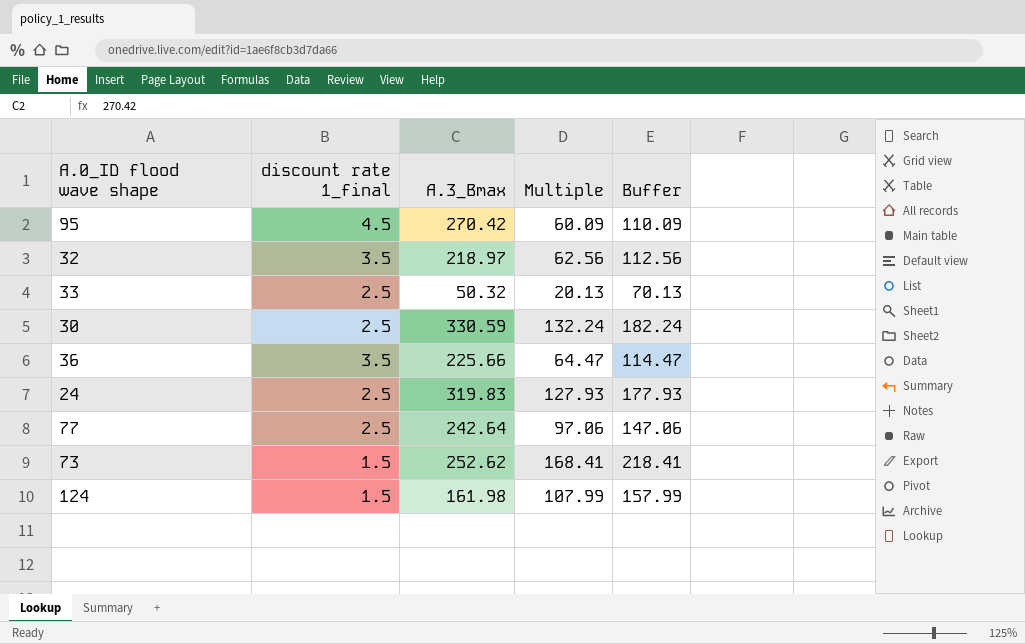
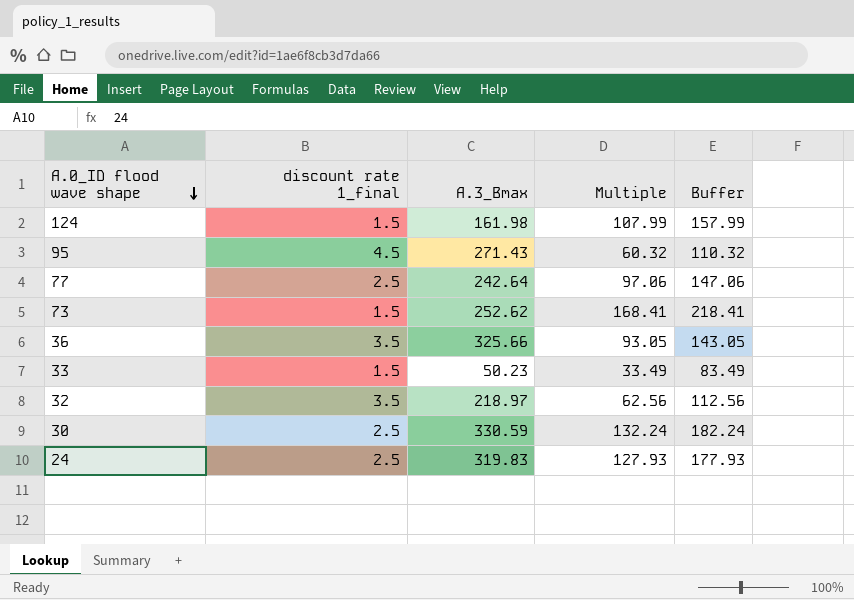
row order: none -> A.0_ID flood wave shape descending
95 | A.3_Bmax: 270.42 -> 271.43
95 | Multiple: 60.09 -> 60.32
95 | Buffer: 110.09 -> 110.32
36 | A.3_Bmax: 225.66 -> 325.66
36 | Multiple: 64.47 -> 93.05
36 | Buffer: 114.47 -> 143.05
33 | discount rate 1_final: 2.5 -> 1.5
33 | A.3_Bmax: 50.32 -> 50.23
33 | Multiple: 20.13 -> 33.49
33 | Buffer: 70.13 -> 83.49

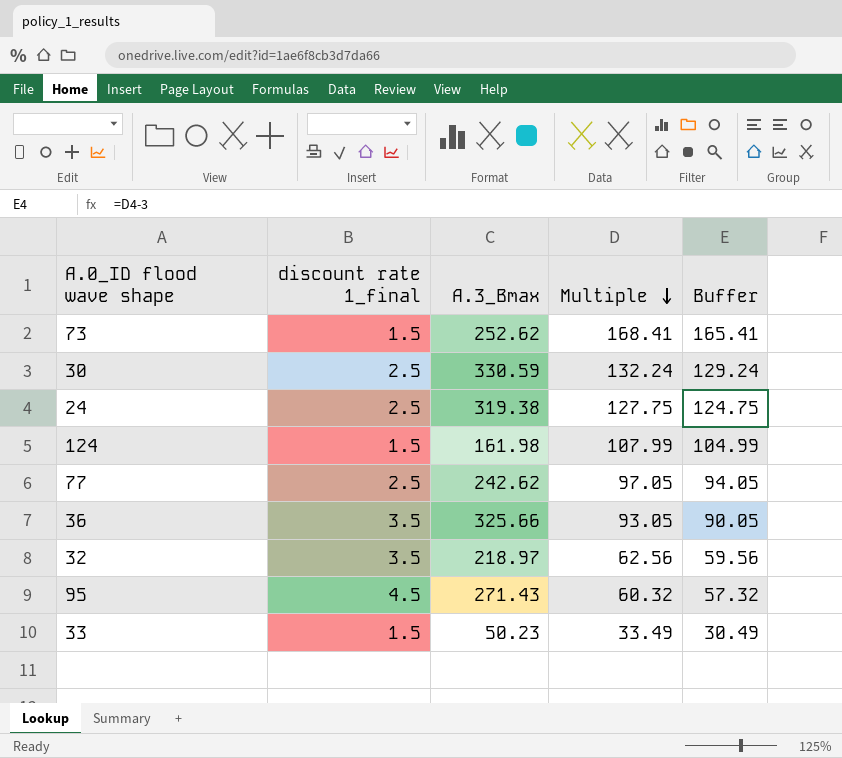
row order: A.0_ID flood wave shape descending -> Multiple descending
column Buffer | formula: [Multiple] + 50 -> [Multiple] - 3
24 | A.3_Bmax: 319.83 -> 319.38
24 | Multiple: 127.93 -> 127.75
77 | A.3_Bmax: 242.64 -> 242.62
77 | Multiple: 97.06 -> 97.05

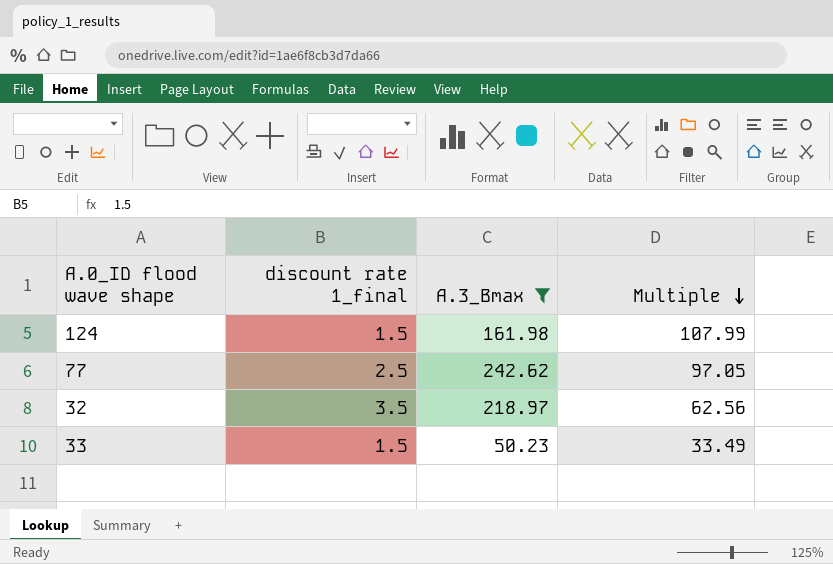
filter: none -> A.3_Bmax <= 242.62
column Buffer | formula: [Multiple] - 3 -> none

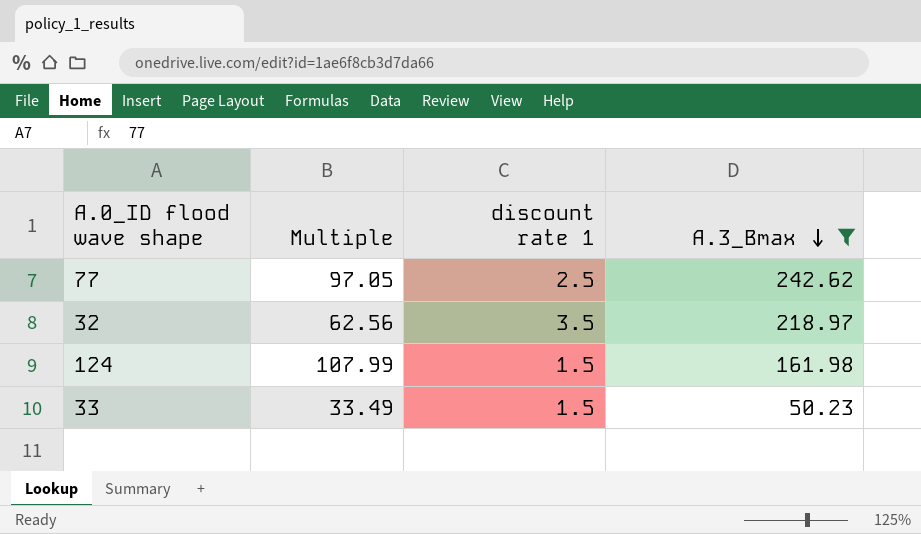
row order: Multiple descending -> A.3_Bmax descending
column Multiple | position: 4 -> 2
column name: discount rate 1_final -> discount rate 1

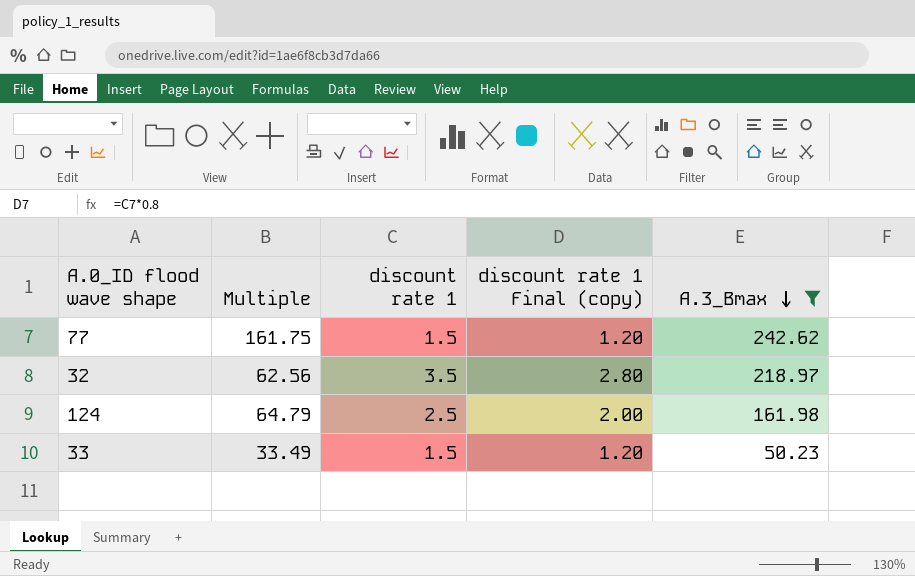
column discount rate 1 Final (copy) | formula: none -> [discount rate 1] * 0.8
77 | Multiple: 97.05 -> 161.75
77 | discount rate 1: 2.5 -> 1.5
124 | Multiple: 107.99 -> 64.79
124 | discount rate 1: 1.5 -> 2.5

